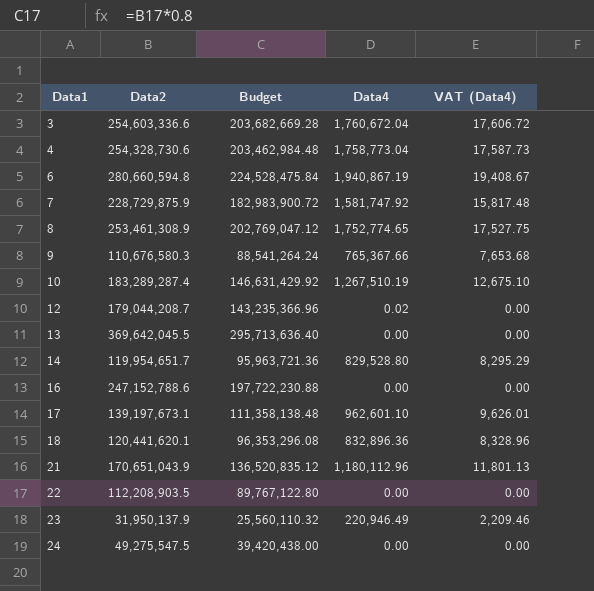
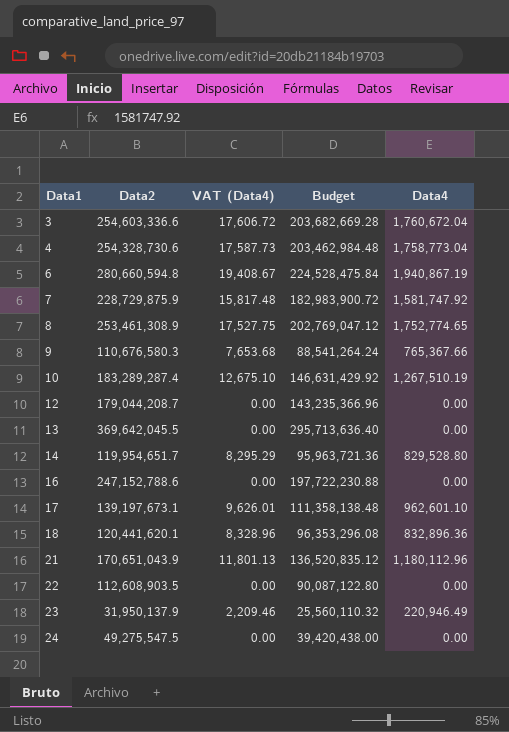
column VAT (Data4) | position: 5 -> 3
12 | Data4: 0.02 -> 0.00
22 | Data2: 112,208,903.5 -> 112,608,903.5
22 | Budget: 89,767,122.80 -> 90,087,122.80

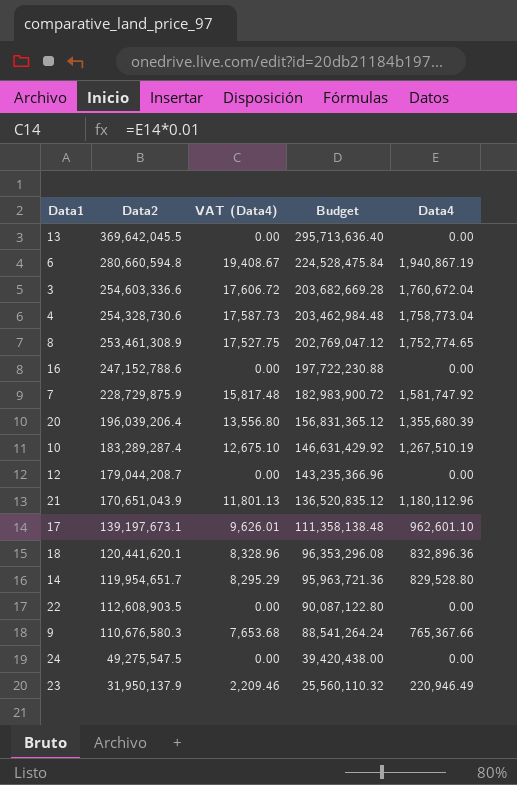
row order: Data1 ascending -> Data2 descending
row 20: none -> 196,039,206.4 | 13,556.80 | 156,831,365.12 | 1,355,680.39

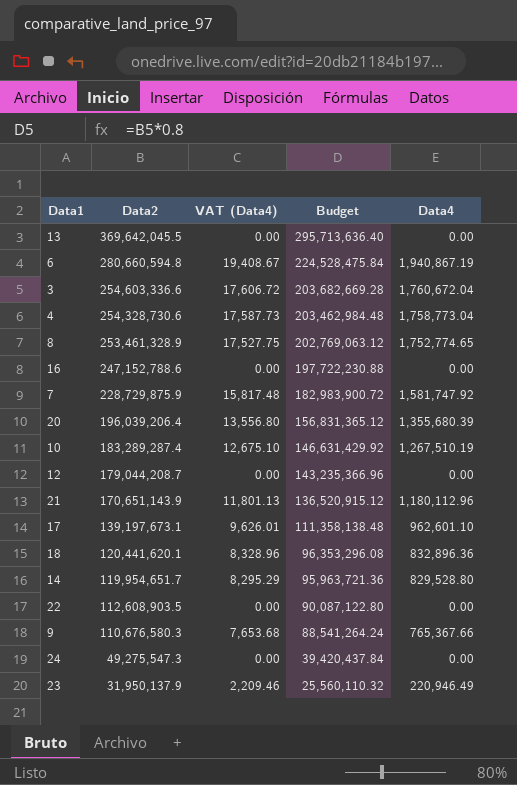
8 | Data2: 253,461,308.9 -> 253,461,328.9
8 | Budget: 202,769,047.12 -> 202,769,063.12
21 | Data2: 170,651,043.9 -> 170,651,143.9
21 | Budget: 136,520,835.12 -> 136,520,915.12
24 | Data2: 49,275,547.5 -> 49,275,547.3
24 | Budget: 39,420,438.00 -> 39,420,437.84

